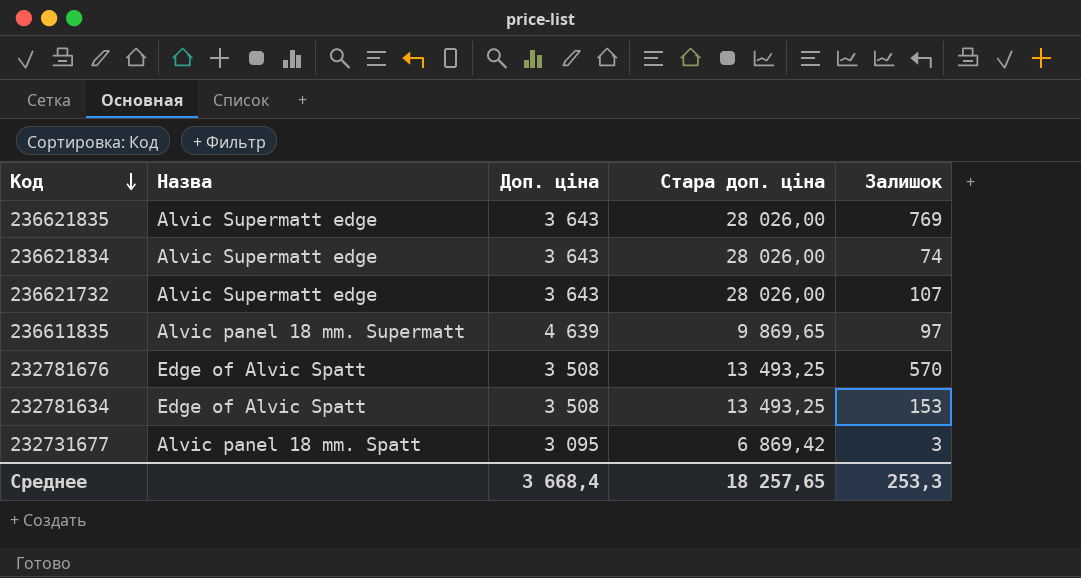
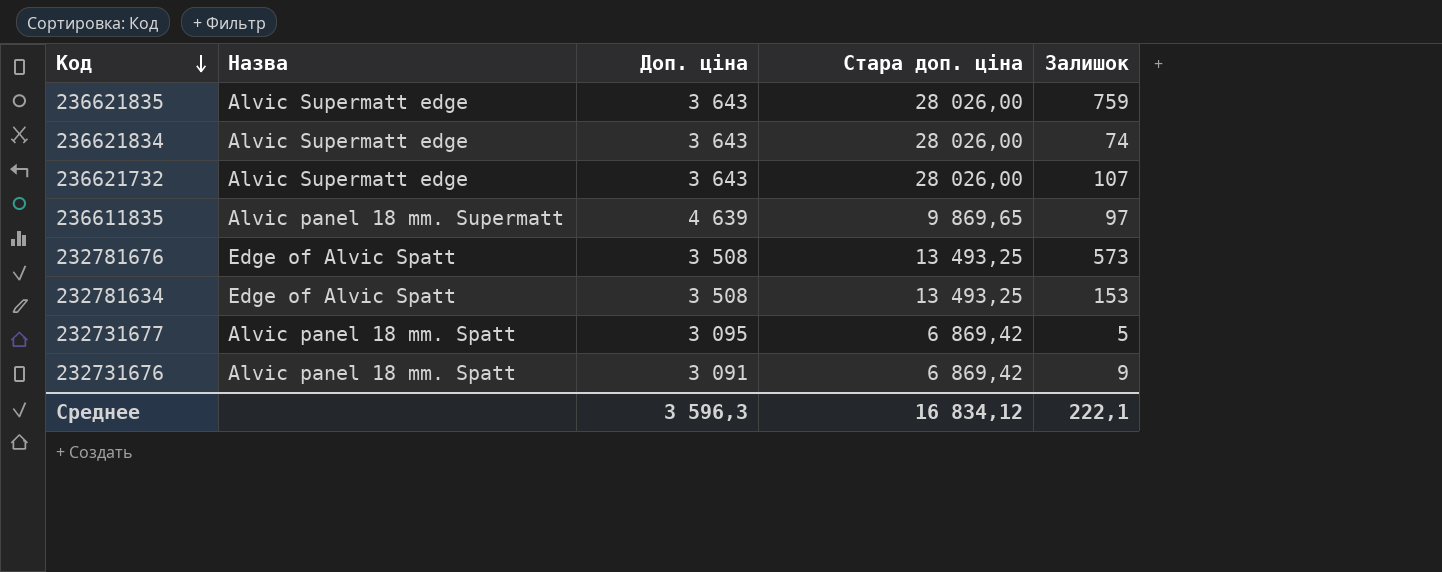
236621835 | Залишок: 769 -> 759
232781676 | Залишок: 570 -> 573
232731677 | Залишок: 3 -> 5
row 232731676: none -> Alvic panel 18 mm. Spatt | 3 091 | 6 869,42 | 9
Среднее | Доп. ціна: 3 668,4 -> 3 596,3
Среднее | Стара доп. ціна: 18 257,65 -> 16 834,12
Среднее | Залишок: 253,3 -> 222,1

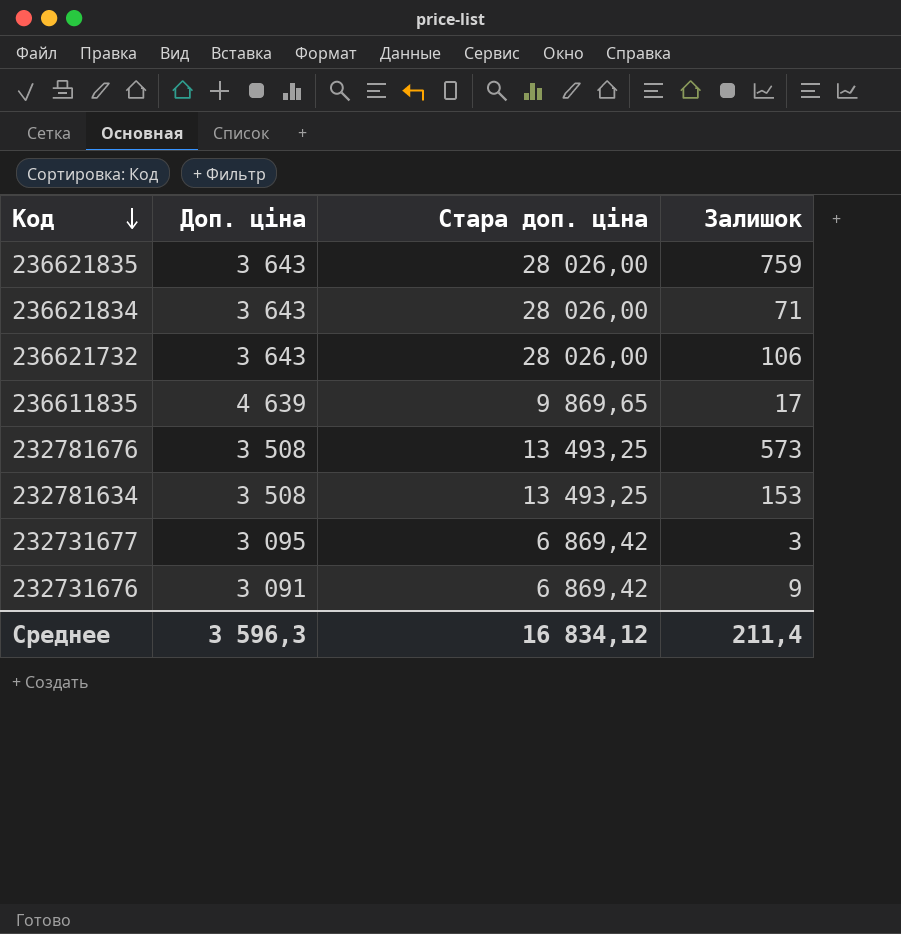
column Назва | position: 2 -> none
236621834 | Залишок: 74 -> 71
236621732 | Залишок: 107 -> 106
236611835 | Залишок: 97 -> 17
232731677 | Залишок: 5 -> 3
Среднее | Залишок: 222,1 -> 211,4

